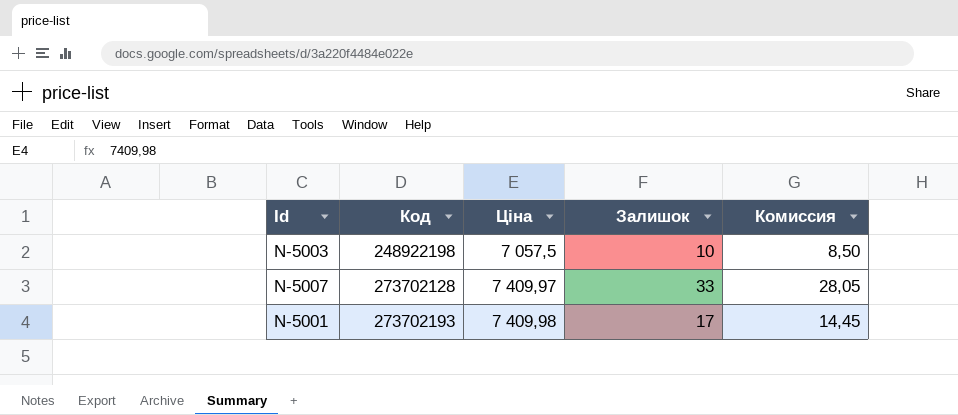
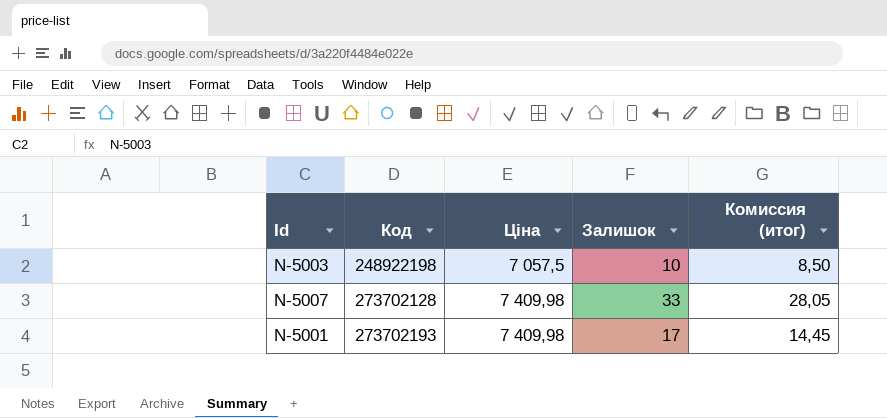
column name: Комиссия -> Комиссия (итог)
N-5007 | Ціна: 7 409,97 -> 7 409,98

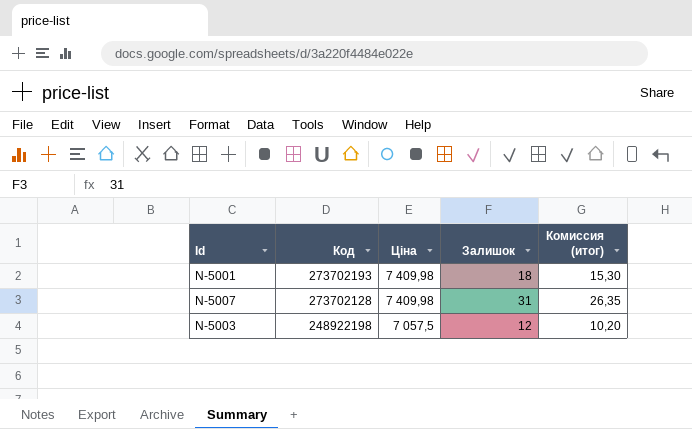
row order: Код ascending -> Код descending
N-5001 | Залишок: 17 -> 18
N-5001 | Комиссия (итог): 14,45 -> 15,30
N-5007 | Залишок: 33 -> 31
N-5007 | Комиссия (итог): 28,05 -> 26,35
N-5003 | Залишок: 10 -> 12
N-5003 | Комиссия (итог): 8,50 -> 10,20

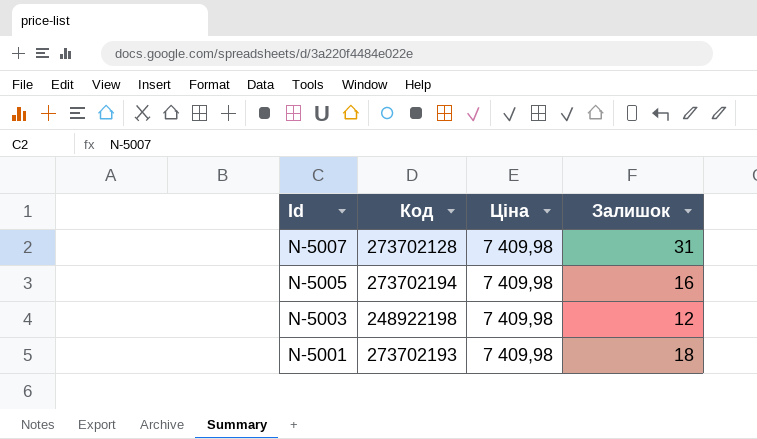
row order: Код descending -> Id descending
column Комиссия (итог) | formula: [Залишок] * 0,85 -> none
row N-5005: none -> 273702194 | 7 409,98 | 16
N-5003 | Ціна: 7 057,5 -> 7 409,98

